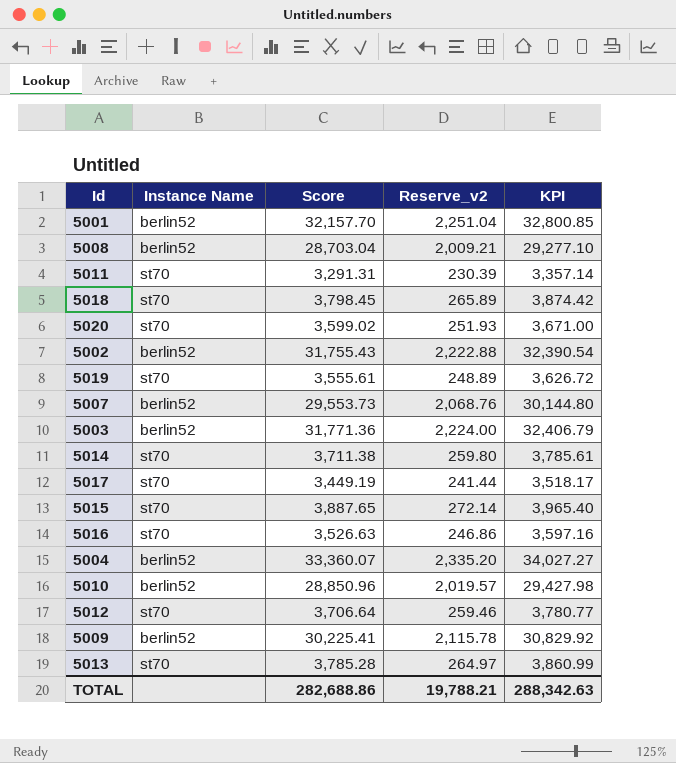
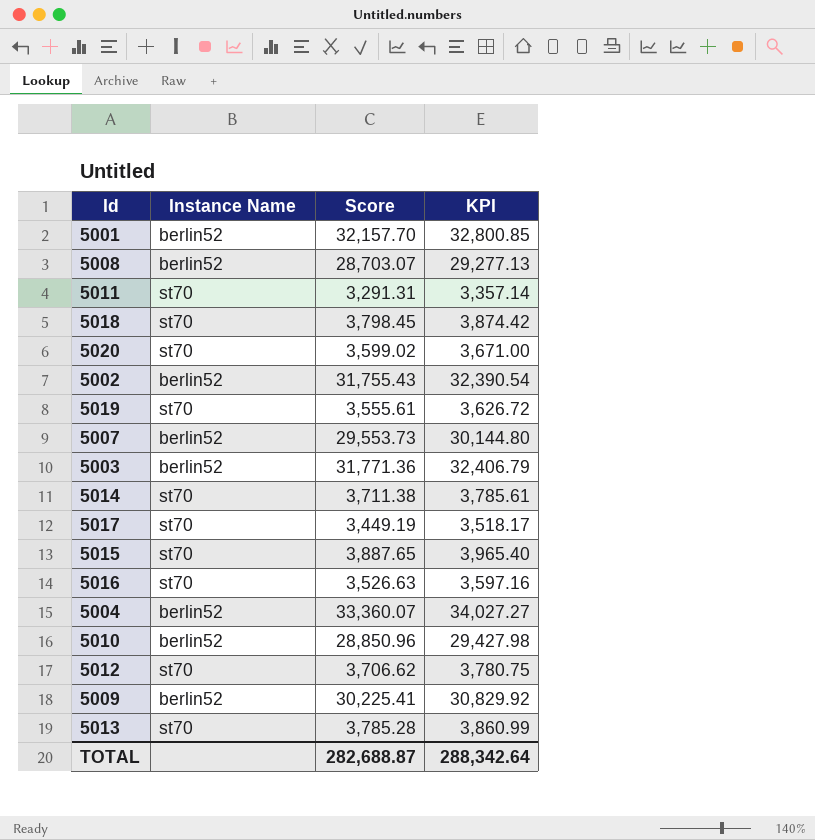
column Reserve_v2 | formula: [Score] * 0.07 -> none
5008 | Score: 28,703.04 -> 28,703.07
5008 | KPI: 29,277.10 -> 29,277.13
5012 | Score: 3,706.64 -> 3,706.62
5012 | KPI: 3,780.77 -> 3,780.75
TOTAL | Score: 282,688.86 -> 282,688.87
TOTAL | KPI: 288,342.63 -> 288,342.64

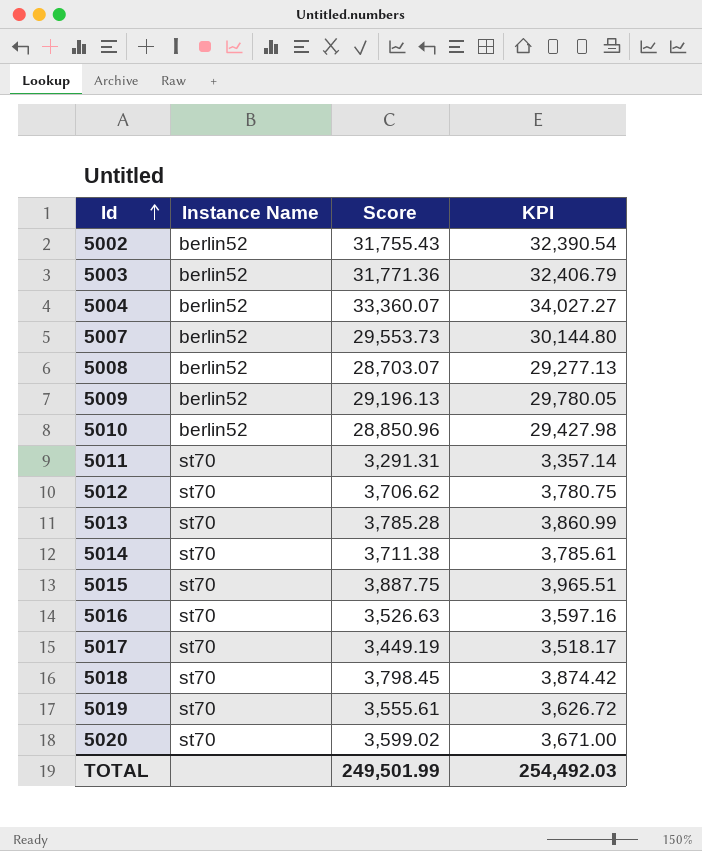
row order: none -> Id ascending
row 5001: berlin52 | 32,157.70 | 32,800.85 -> none
5009 | Score: 30,225.41 -> 29,196.13
5009 | KPI: 30,829.92 -> 29,780.05
5015 | Score: 3,887.65 -> 3,887.75
5015 | KPI: 3,965.40 -> 3,965.51
TOTAL | Score: 282,688.87 -> 249,501.99
TOTAL | KPI: 288,342.64 -> 254,492.03

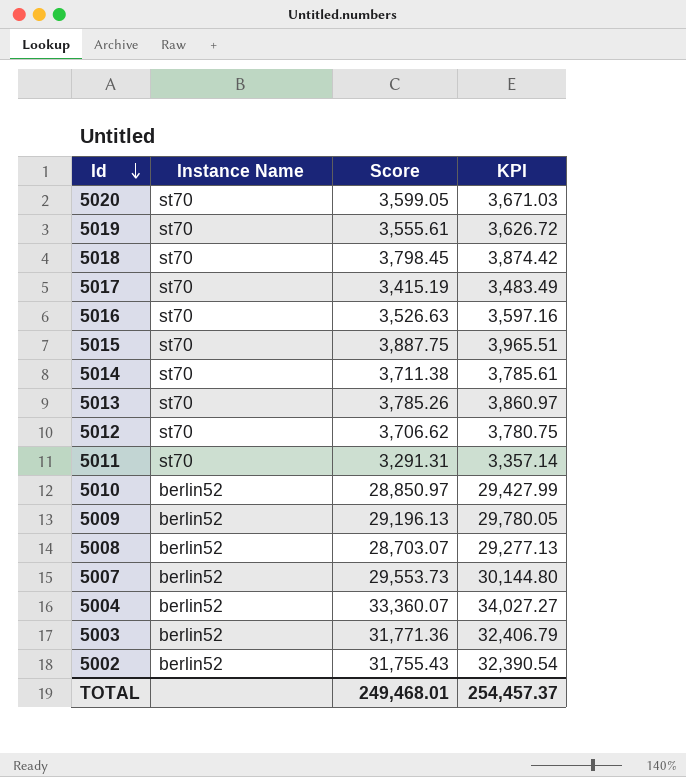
row order: Id ascending -> Id descending
5020 | Score: 3,599.02 -> 3,599.05
5020 | KPI: 3,671.00 -> 3,671.03
5017 | Score: 3,449.19 -> 3,415.19
5017 | KPI: 3,518.17 -> 3,483.49
5013 | Score: 3,785.28 -> 3,785.26
5013 | KPI: 3,860.99 -> 3,860.97
5010 | Score: 28,850.96 -> 28,850.97
5010 | KPI: 29,427.98 -> 29,427.99
TOTAL | Score: 249,501.99 -> 249,468.01
TOTAL | KPI: 254,492.03 -> 254,457.37

